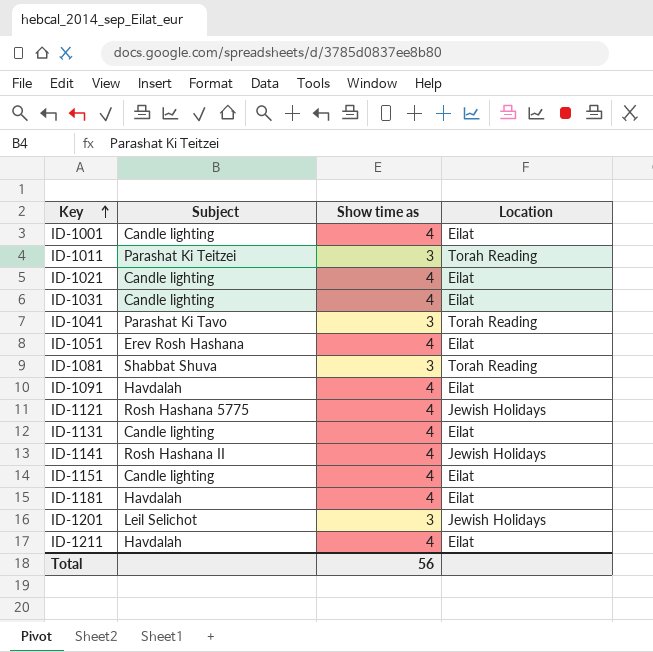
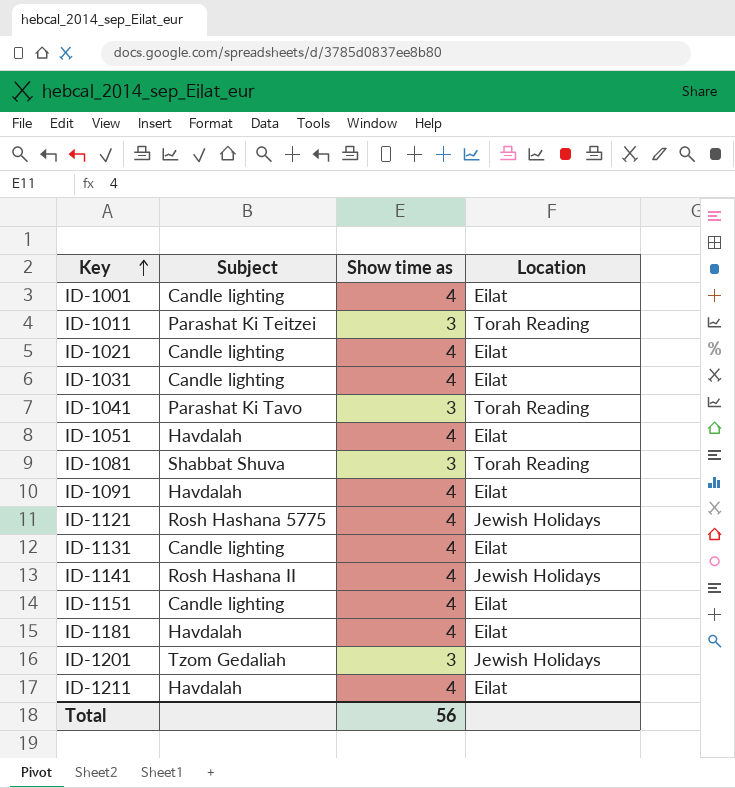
ID-1051 | Subject: Erev Rosh Hashana -> Havdalah
ID-1201 | Subject: Leil Selichot -> Tzom Gedaliah

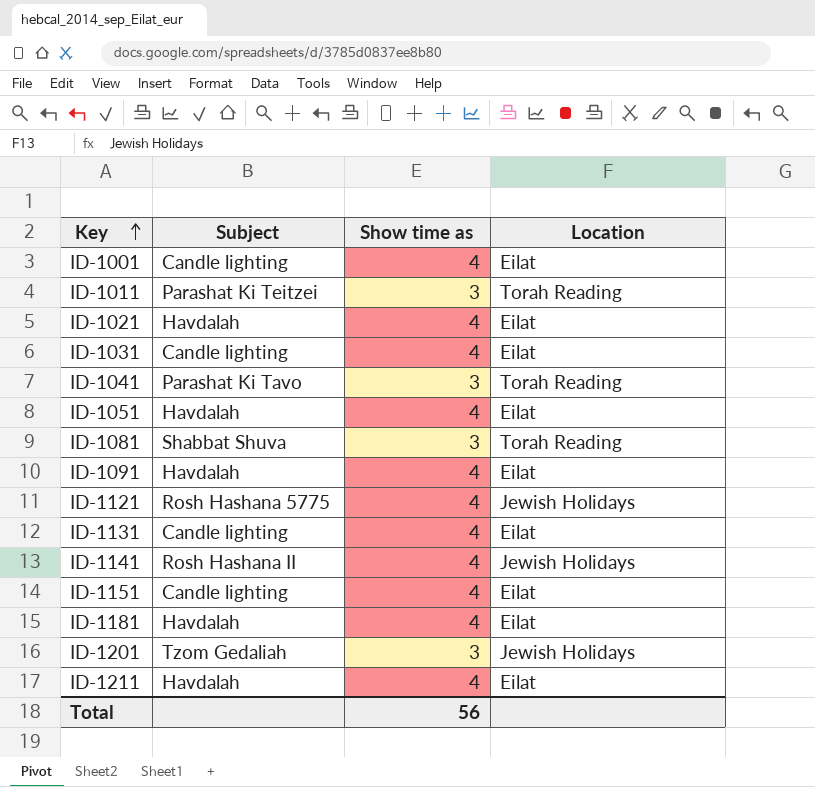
ID-1021 | Subject: Candle lighting -> Havdalah

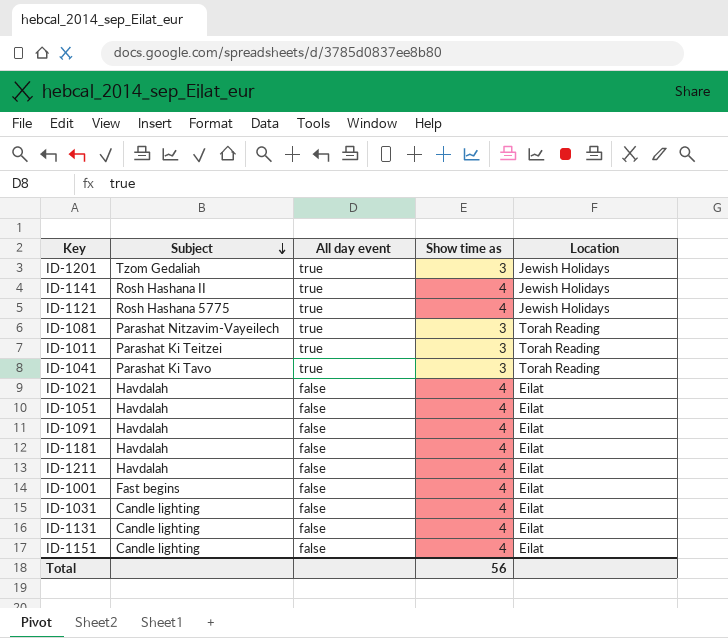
row order: Key ascending -> Subject descending
column All day event | position: none -> 3
ID-1081 | Subject: Shabbat Shuva -> Parashat Nitzavim-Vayeilech
ID-1001 | Subject: Candle lighting -> Fast begins

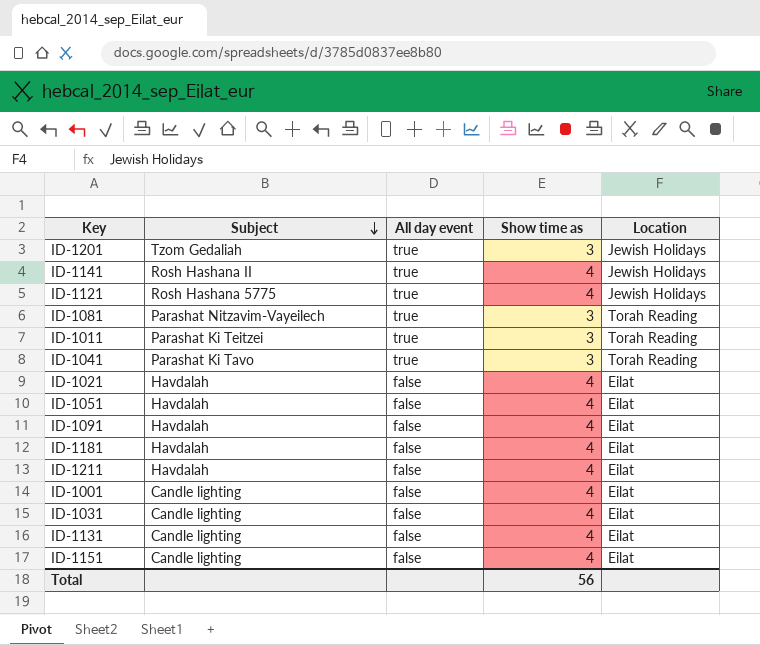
ID-1001 | Subject: Fast begins -> Candle lighting

